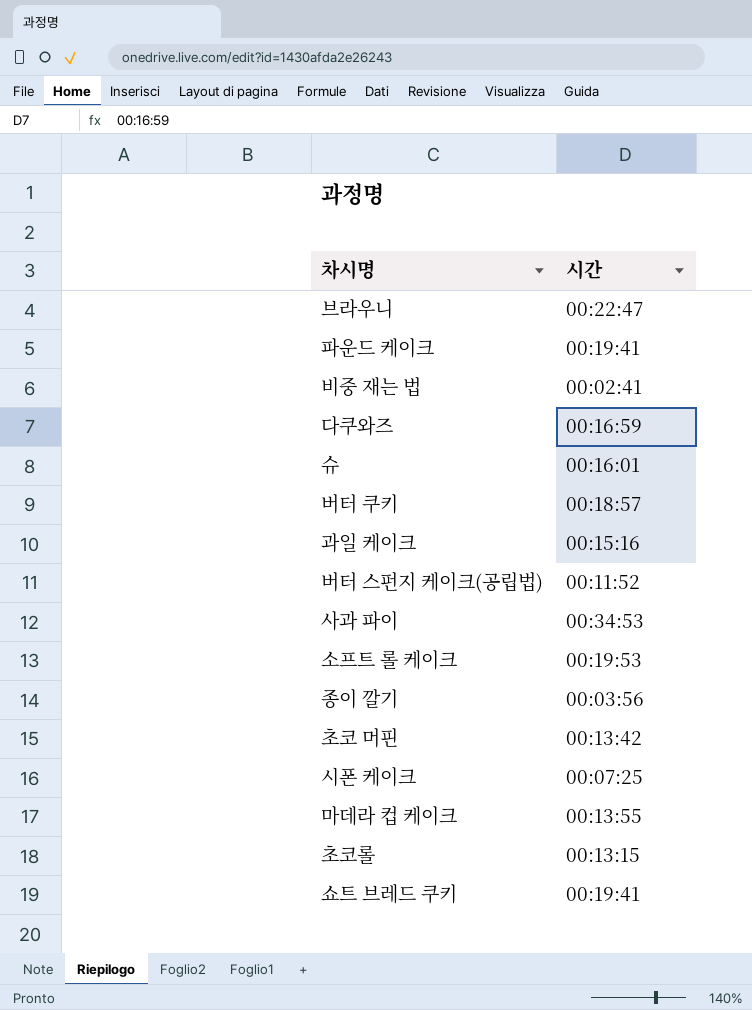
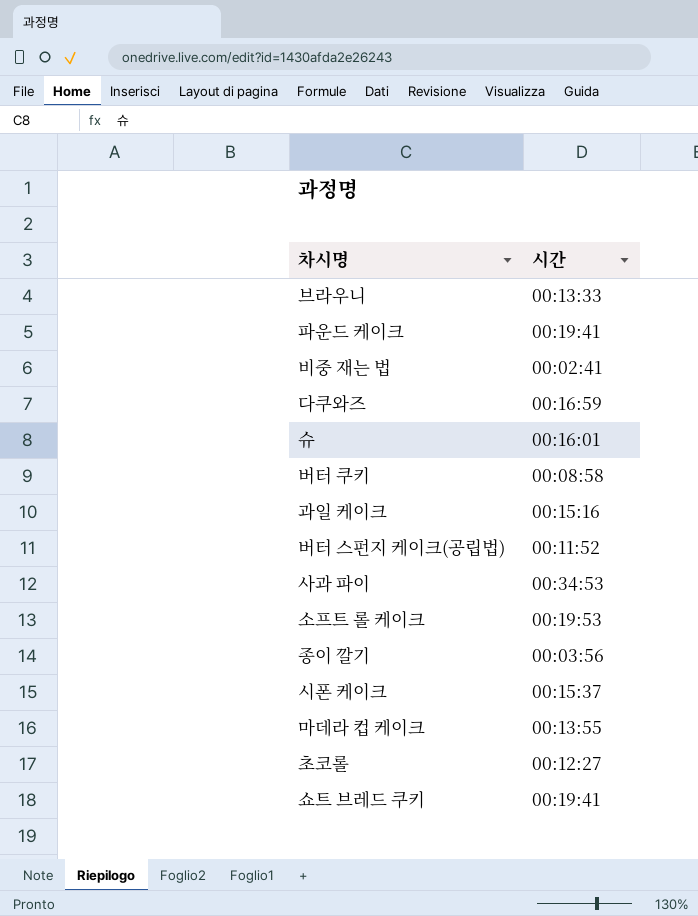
row 초코 머핀: 00:13:42 -> none
브라우니 | 시간: 00:22:47 -> 00:13:33
버터 쿠키 | 시간: 00:18:57 -> 00:08:58
시폰 케이크 | 시간: 00:07:25 -> 00:15:37
초코롤 | 시간: 00:13:15 -> 00:12:27

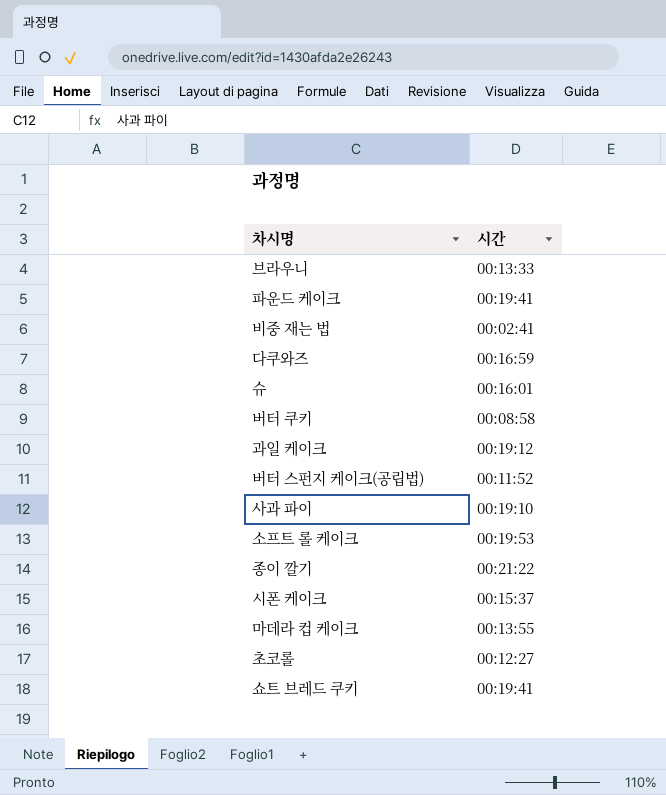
과일 케이크 | 시간: 00:15:16 -> 00:19:12
사과 파이 | 시간: 00:34:53 -> 00:19:10
종이 깔기 | 시간: 00:03:56 -> 00:21:22

